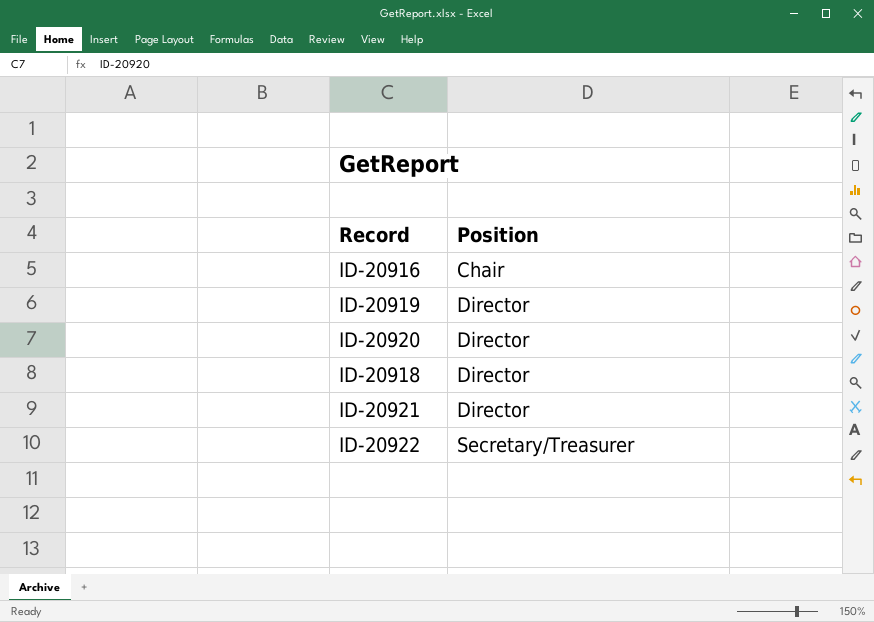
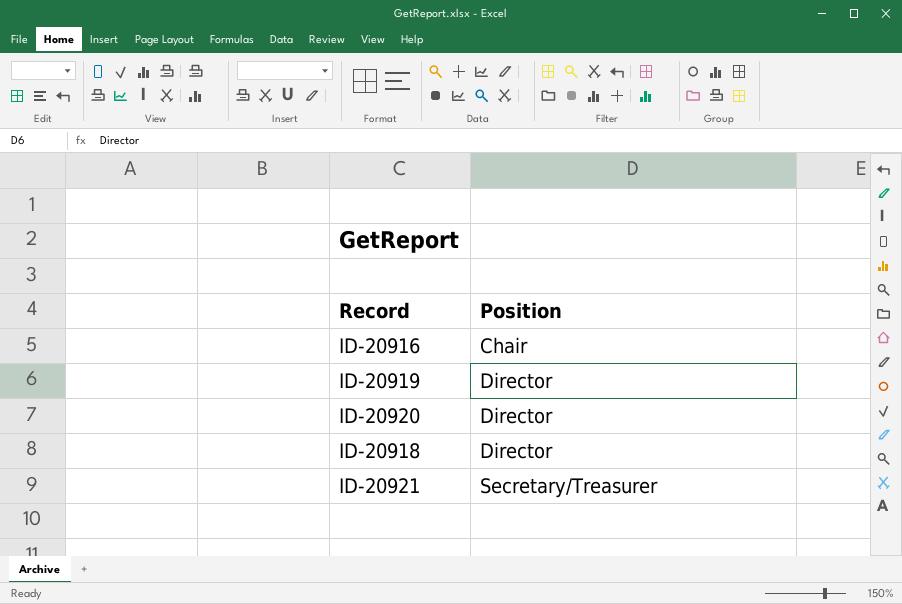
row ID-20922: Secretary/Treasurer -> none
ID-20921 | Position: Director -> Secretary/Treasurer

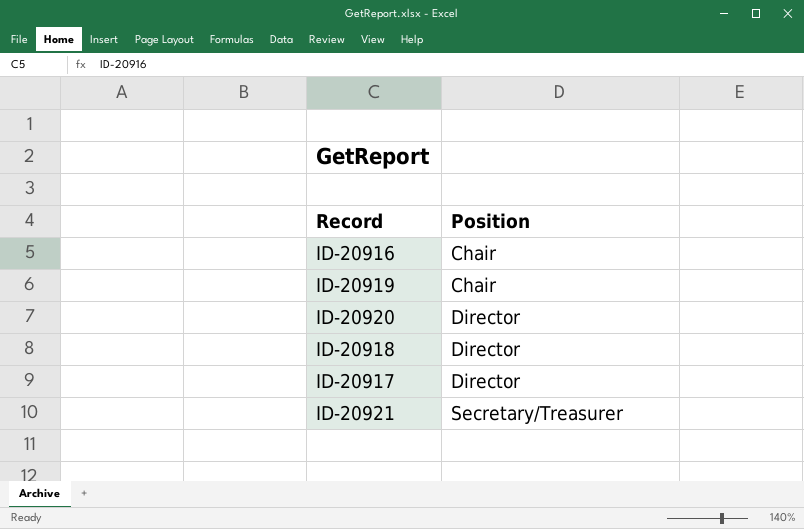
ID-20919 | Position: Director -> Chair
row ID-20917: none -> Director

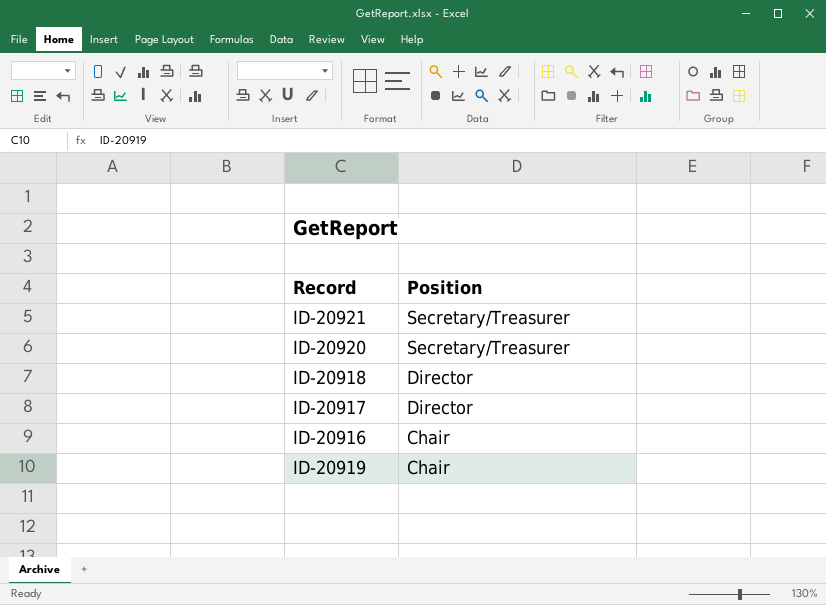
row order: Position ascending -> Position descending
ID-20920 | Position: Director -> Secretary/Treasurer

